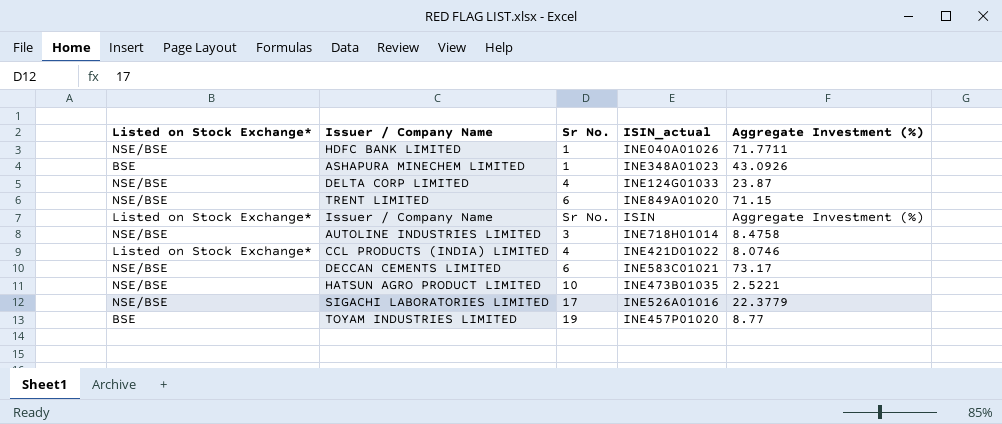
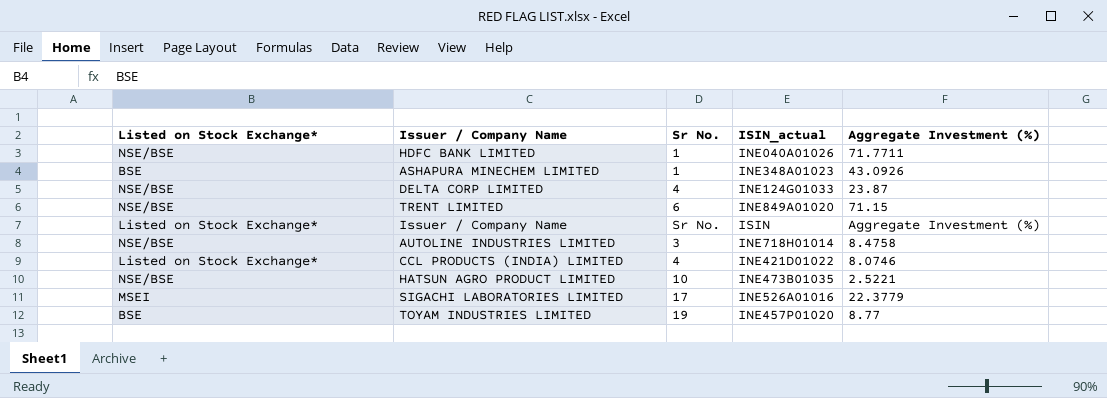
row DECCAN CEMENTS LIMITED: NSE/BSE | 6 | INE583C01021 | 73.17 -> none
SIGACHI LABORATORIES LIMITED | Listed on Stock Exchange*: NSE/BSE -> MSEI

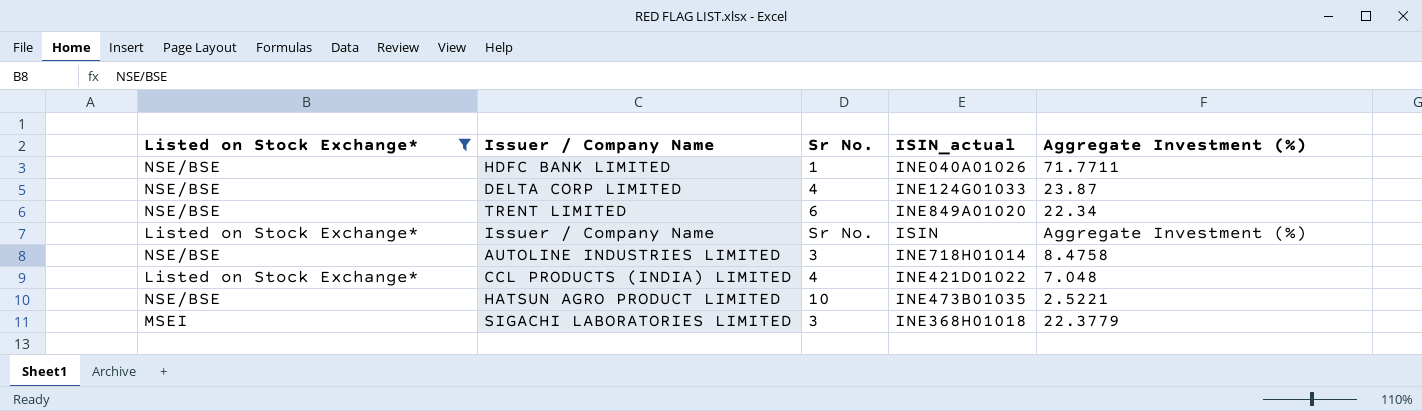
filter: none -> Listed on Stock Exchange* != BSE
TRENT LIMITED | Aggregate Investment (%): 71.15 -> 22.34
CCL PRODUCTS (INDIA) LIMITED | Aggregate Investment (%): 8.0746 -> 7.048
SIGACHI LABORATORIES LIMITED | Sr No.: 17 -> 3
SIGACHI LABORATORIES LIMITED | ISIN_actual: INE526A01016 -> INE368H01018

